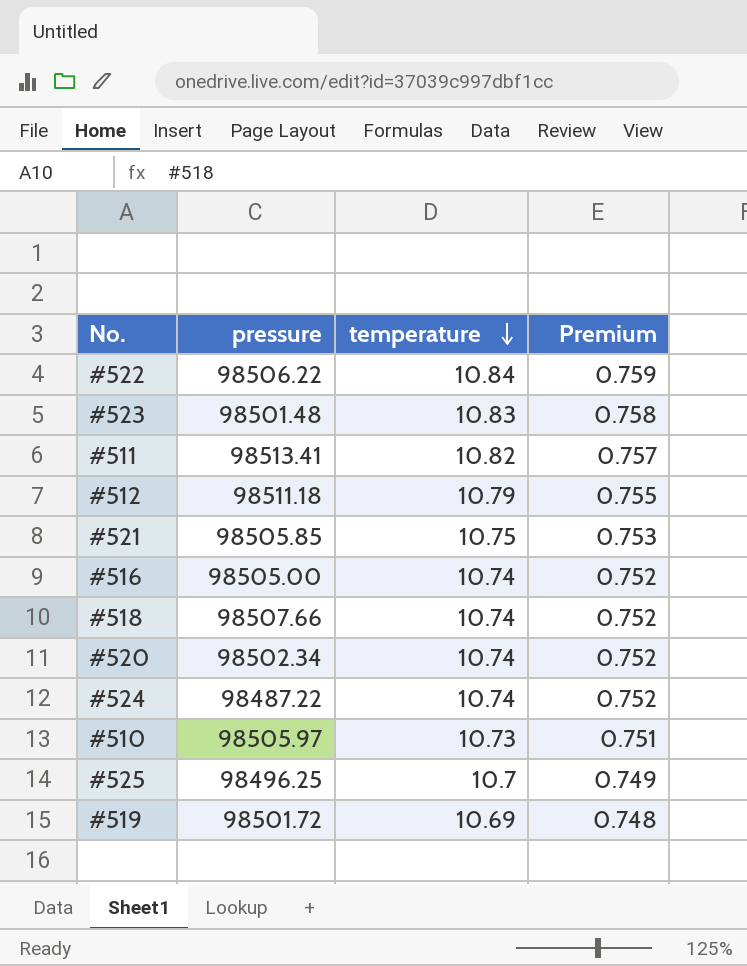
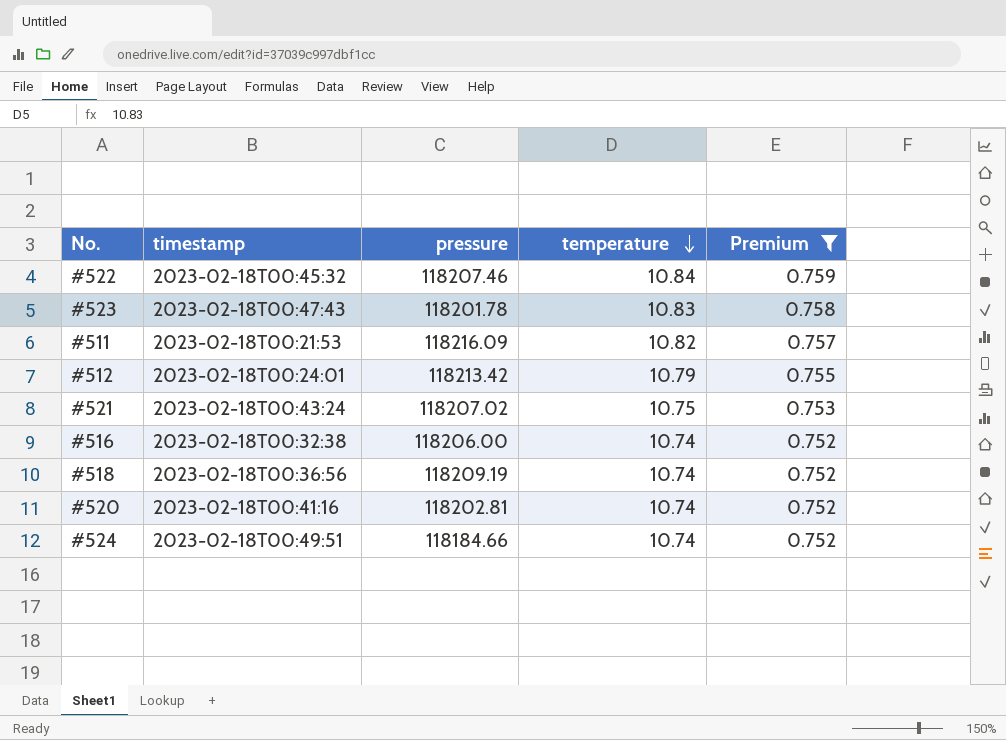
filter: none -> Premium >= 0.752
column timestamp | position: none -> 2
#522 | pressure: 98506.22 -> 118207.46
#523 | pressure: 98501.48 -> 118201.78
#511 | pressure: 98513.41 -> 118216.09
#512 | pressure: 98511.18 -> 118213.42
#521 | pressure: 98505.85 -> 118207.02
#516 | pressure: 98505.00 -> 118206.00
#518 | pressure: 98507.66 -> 118209.19
#520 | pressure: 98502.34 -> 118202.81
#524 | pressure: 98487.22 -> 118184.66

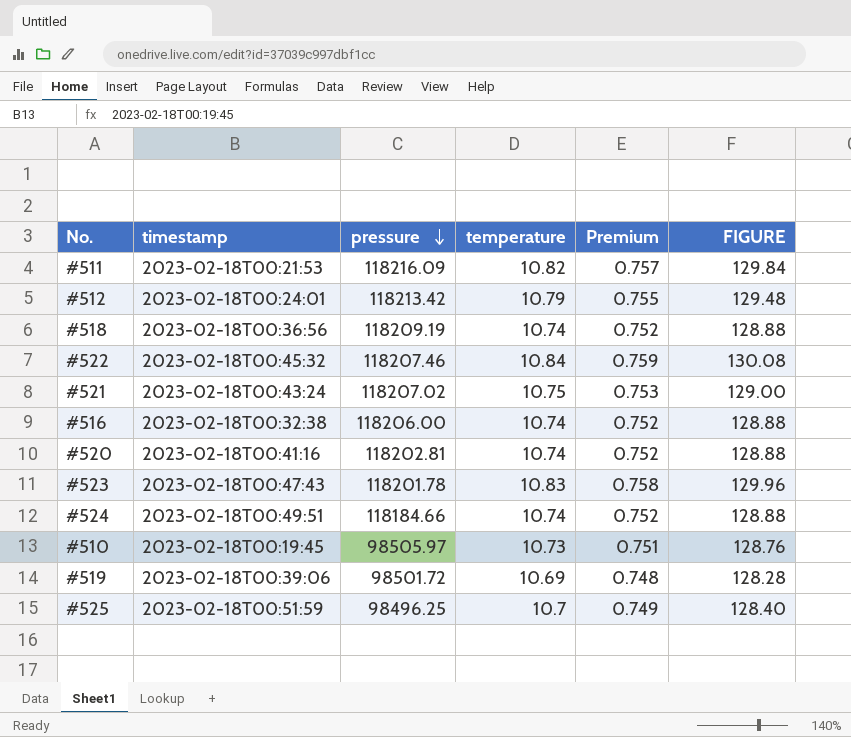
filter: Premium >= 0.752 -> none
row order: temperature descending -> pressure descending
column FIGURE | formula: none -> [temperature] * 12

